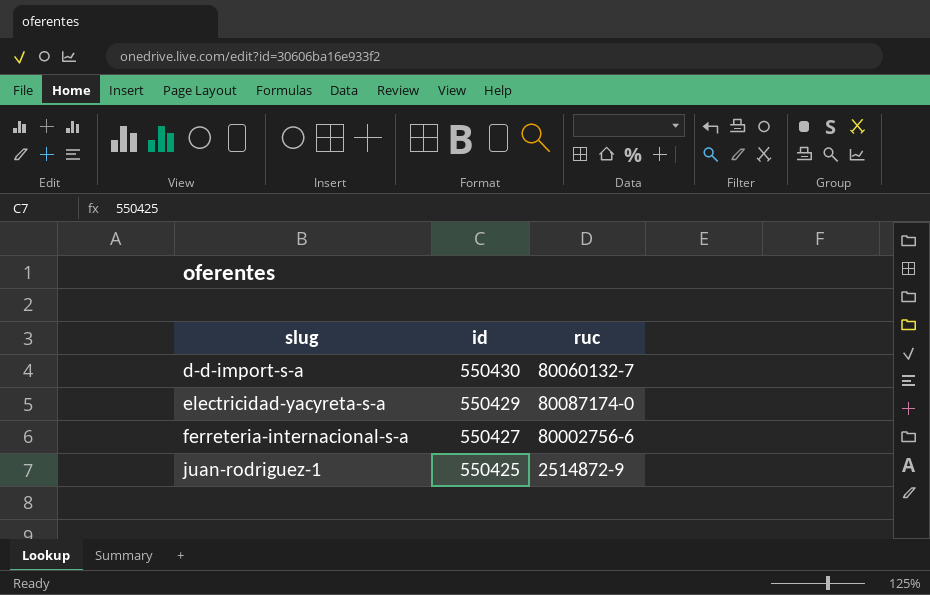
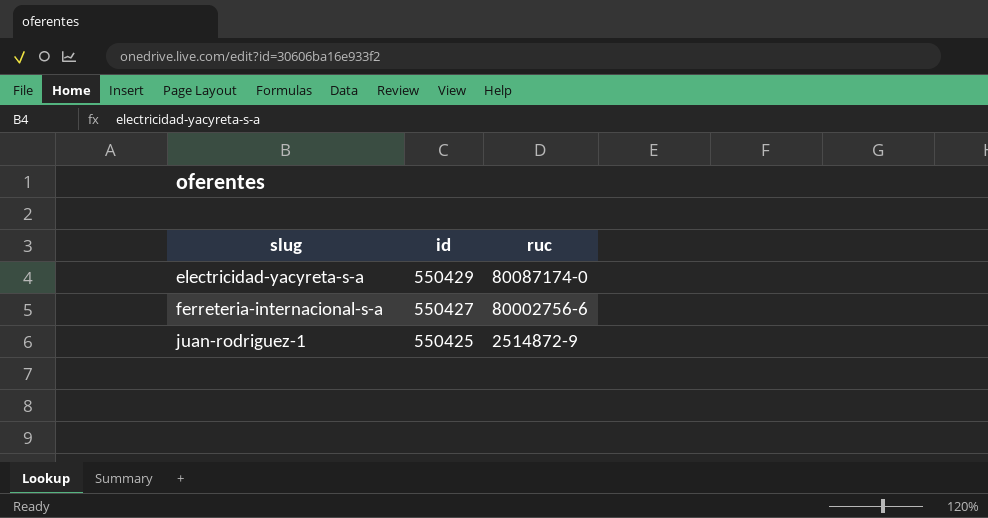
row d-d-import-s-a: 550430 | 80060132-7 -> none

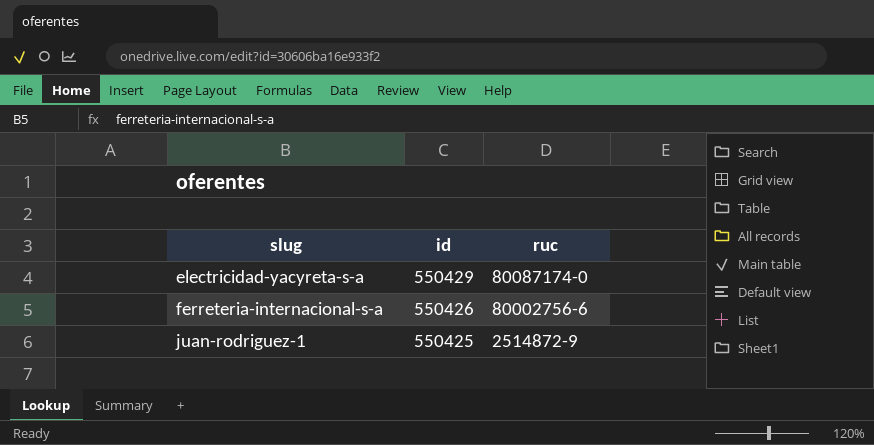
ferreteria-internacional-s-a | id: 550427 -> 550426

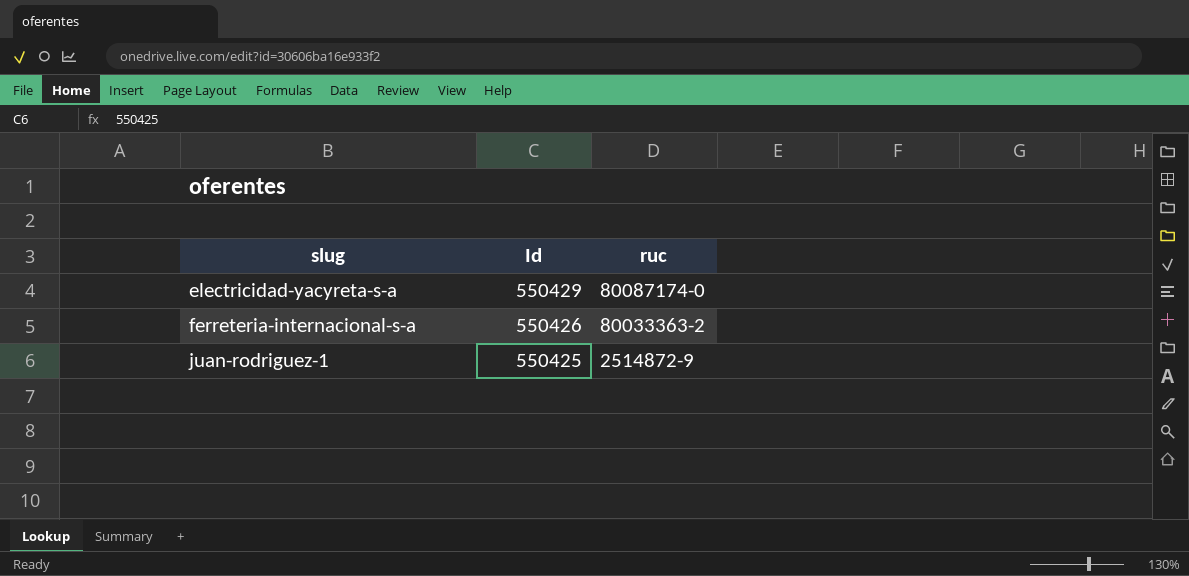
column name: id -> Id
ferreteria-internacional-s-a | ruc: 80002756-6 -> 80033363-2

